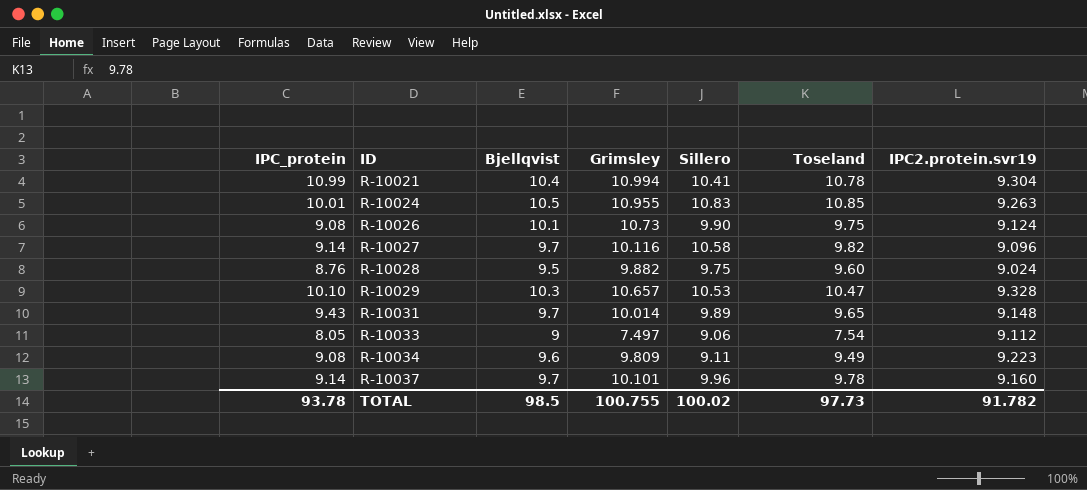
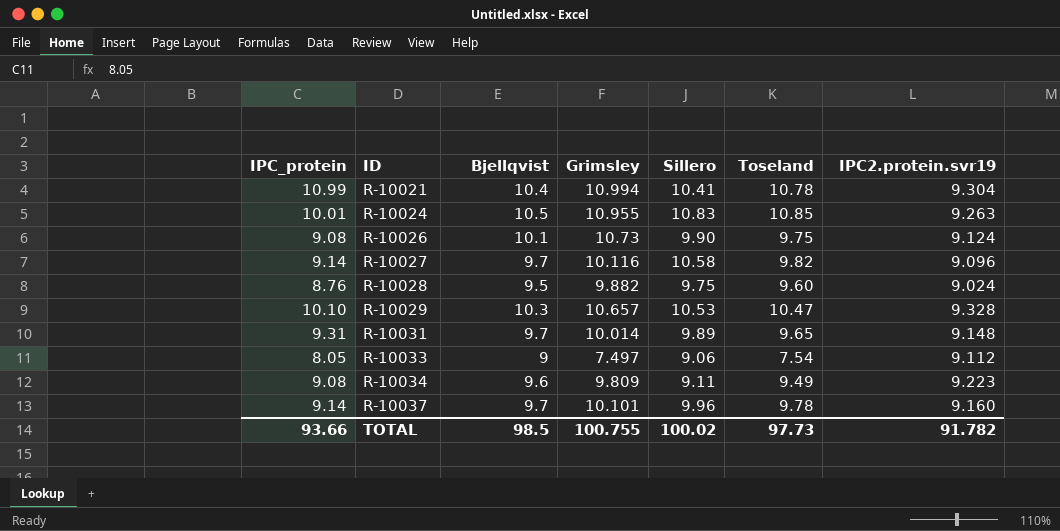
R-10031 | IPC_protein: 9.43 -> 9.31
TOTAL | IPC_protein: 93.78 -> 93.66

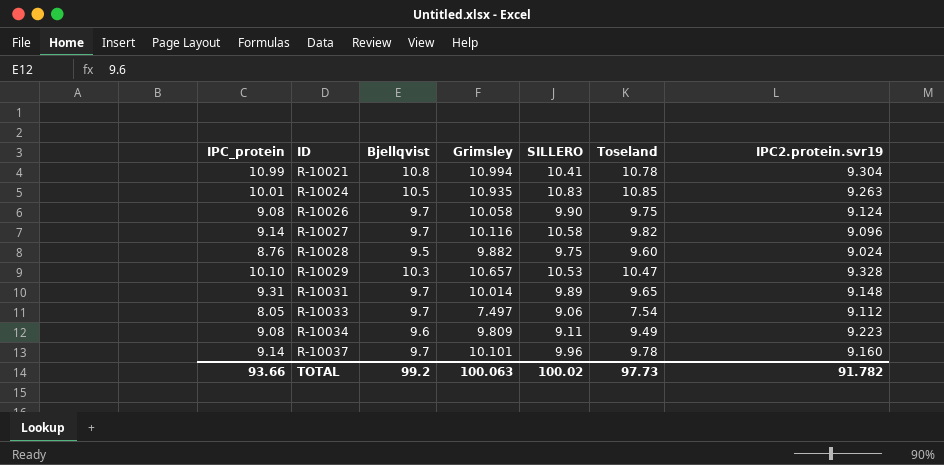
column name: Sillero -> SILLERO
R-10021 | Bjellqvist: 10.4 -> 10.8
R-10024 | Grimsley: 10.955 -> 10.935
R-10026 | Bjellqvist: 10.1 -> 9.7
R-10026 | Grimsley: 10.73 -> 10.058
R-10033 | Bjellqvist: 9 -> 9.7
TOTAL | Bjellqvist: 98.5 -> 99.2
TOTAL | Grimsley: 100.755 -> 100.063

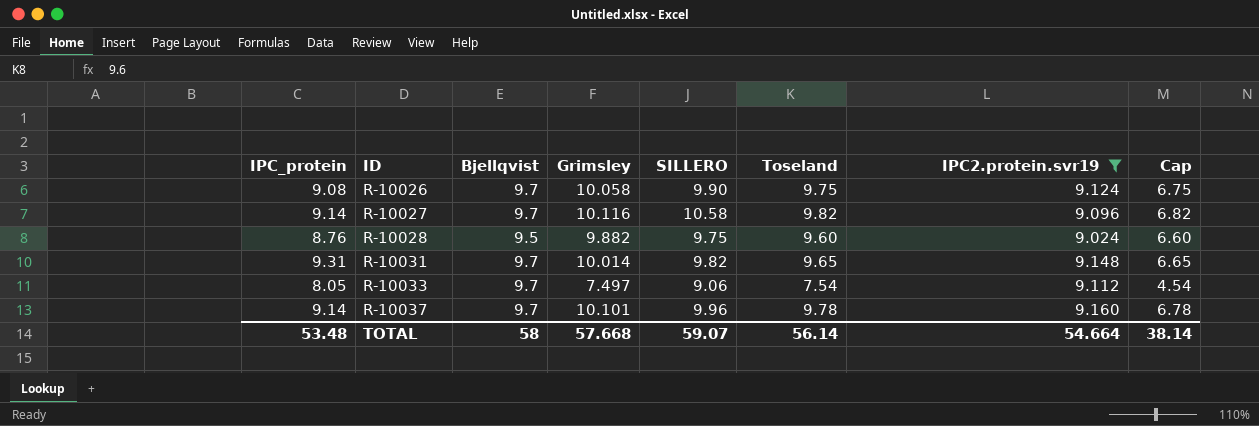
filter: none -> IPC2.protein.svr19 <= 9.160
column Cap | formula: none -> [Toseland] - 3
R-10031 | SILLERO: 9.89 -> 9.82
TOTAL | IPC_protein: 93.66 -> 53.48
TOTAL | Bjellqvist: 99.2 -> 58
TOTAL | Grimsley: 100.063 -> 57.668
TOTAL | SILLERO: 100.02 -> 59.07
TOTAL | Toseland: 97.73 -> 56.14
TOTAL | IPC2.protein.svr19: 91.782 -> 54.664

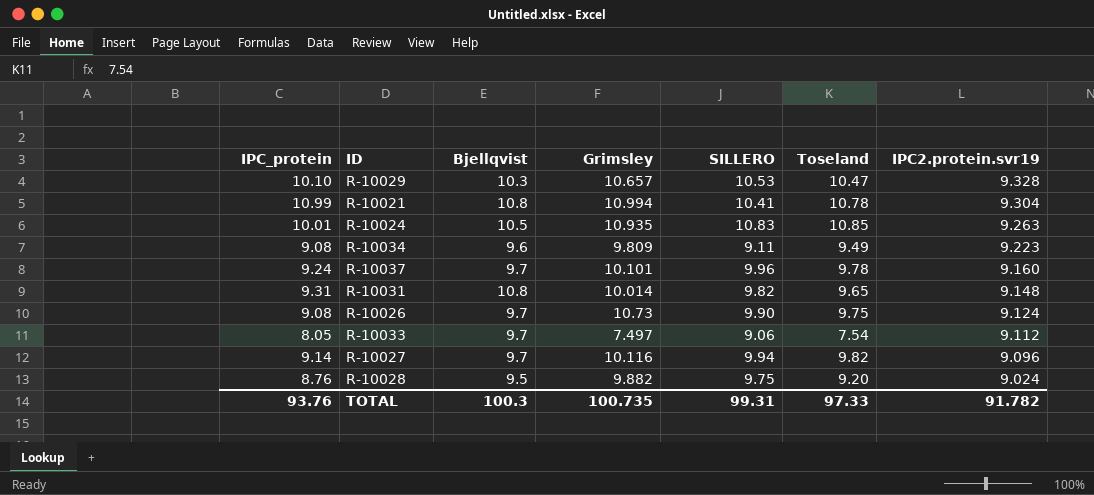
filter: IPC2.protein.svr19 <= 9.160 -> none
row order: ID ascending -> IPC2.protein.svr19 descending
column Cap | formula: [Toseland] - 3 -> none
R-10037 | IPC_protein: 9.14 -> 9.24
R-10031 | Bjellqvist: 9.7 -> 10.8
R-10026 | Grimsley: 10.058 -> 10.73
R-10027 | SILLERO: 10.58 -> 9.94
R-10028 | Toseland: 9.60 -> 9.20
TOTAL | IPC_protein: 53.48 -> 93.76
TOTAL | Bjellqvist: 58 -> 100.3
TOTAL | Grimsley: 57.668 -> 100.735
TOTAL | SILLERO: 59.07 -> 99.31
TOTAL | Toseland: 56.14 -> 97.33
TOTAL | IPC2.protein.svr19: 54.664 -> 91.782

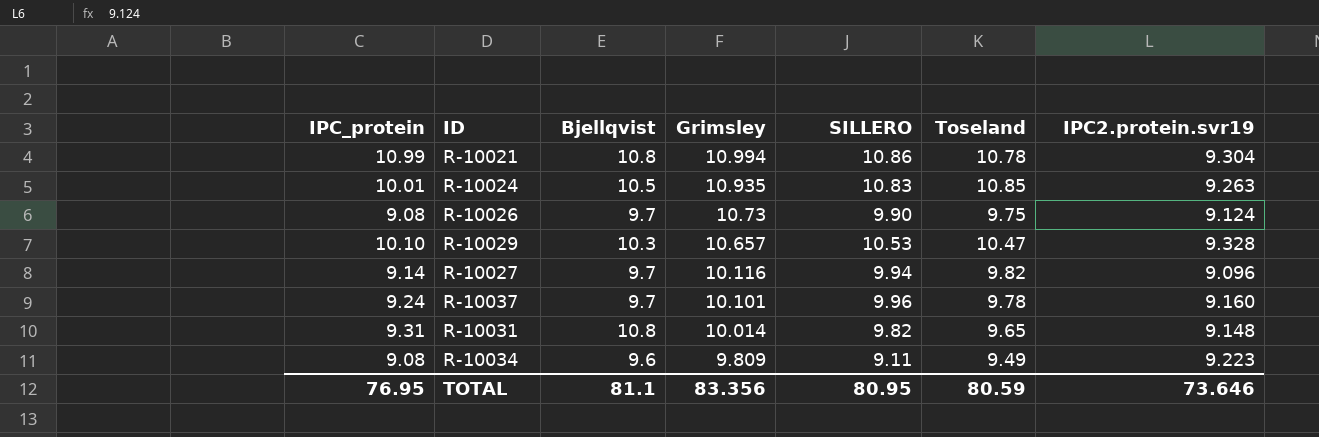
row order: IPC2.protein.svr19 descending -> Grimsley descending
row R-10033: 8.05 | 9.7 | 7.497 | 9.06 | 7.54 | 9.112 -> none
row R-10028: 8.76 | 9.5 | 9.882 | 9.75 | 9.20 | 9.024 -> none
R-10021 | SILLERO: 10.41 -> 10.86
TOTAL | IPC_protein: 93.76 -> 76.95
TOTAL | Bjellqvist: 100.3 -> 81.1
TOTAL | Grimsley: 100.735 -> 83.356
TOTAL | SILLERO: 99.31 -> 80.95
TOTAL | Toseland: 97.33 -> 80.59
TOTAL | IPC2.protein.svr19: 91.782 -> 73.646

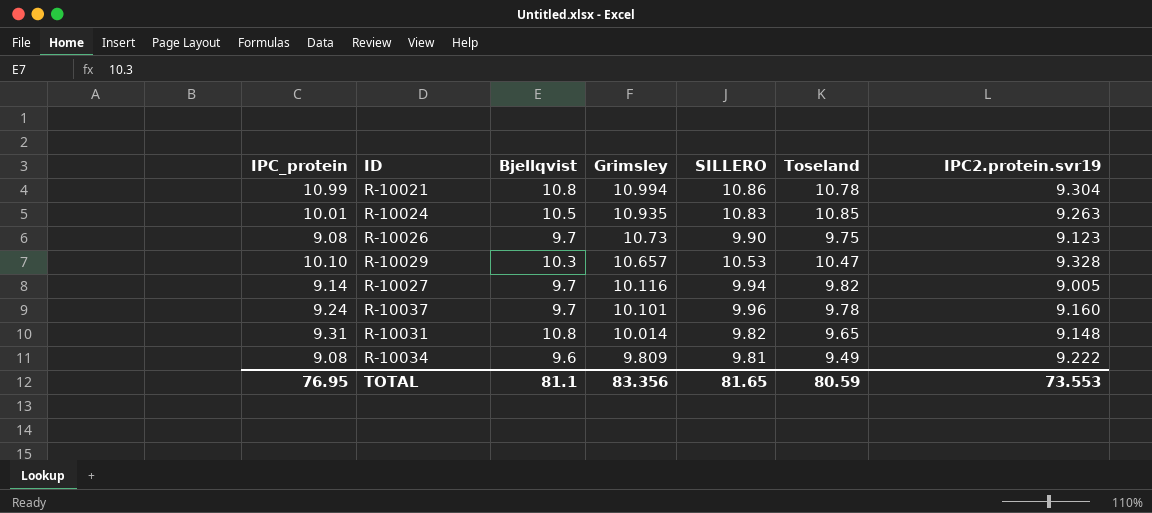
R-10026 | IPC2.protein.svr19: 9.124 -> 9.123
R-10027 | IPC2.protein.svr19: 9.096 -> 9.005
R-10034 | SILLERO: 9.11 -> 9.81
R-10034 | IPC2.protein.svr19: 9.223 -> 9.222
TOTAL | SILLERO: 80.95 -> 81.65
TOTAL | IPC2.protein.svr19: 73.646 -> 73.553

